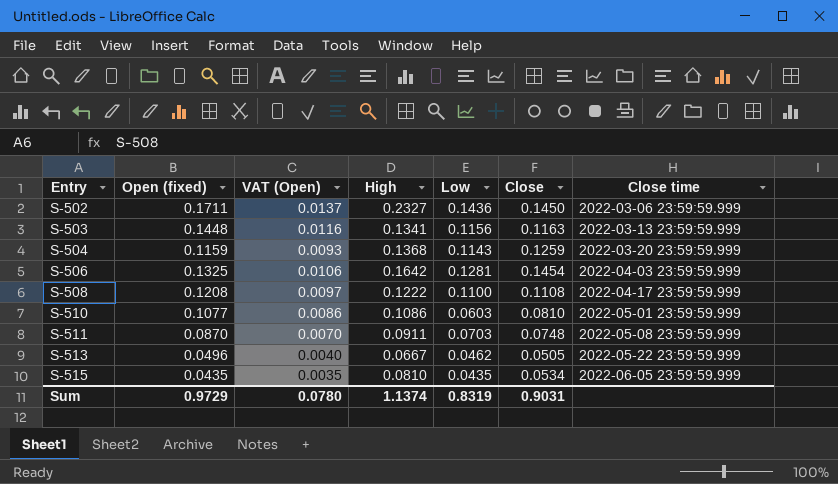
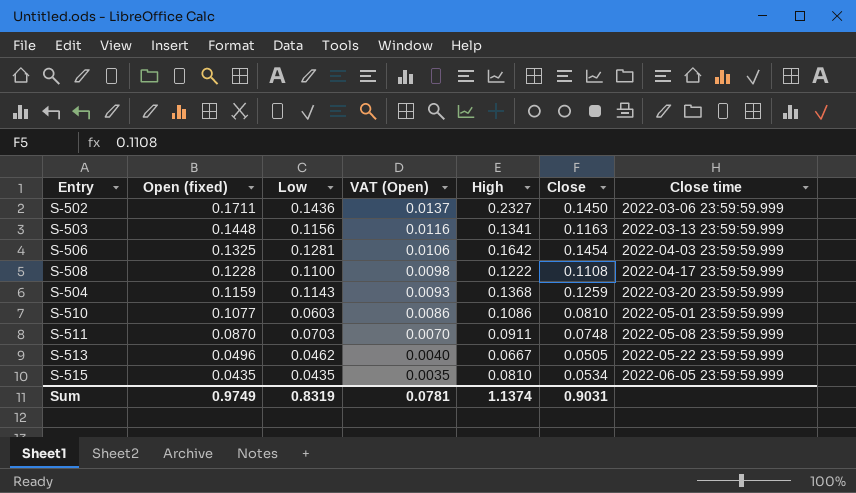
row order: Entry ascending -> Open (fixed) descending
column Low | position: 5 -> 3
S-508 | Open (fixed): 0.1208 -> 0.1228
S-508 | VAT (Open): 0.0097 -> 0.0098
Sum | Open (fixed): 0.9729 -> 0.9749
Sum | VAT (Open): 0.0780 -> 0.0781

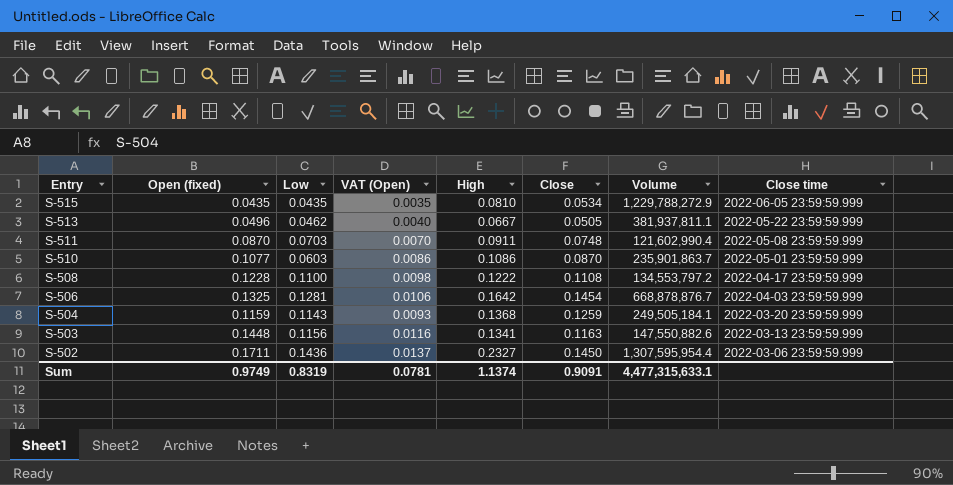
row order: Open (fixed) descending -> Entry descending
column Volume | position: none -> 7
S-510 | Close: 0.0810 -> 0.0870
Sum | Close: 0.9031 -> 0.9091

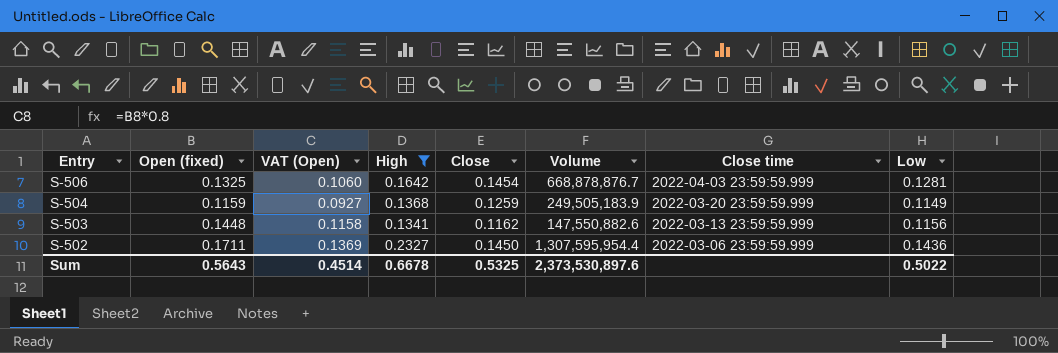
filter: none -> High >= 0.1341
column VAT (Open) | formula: [Open (fixed)] * 0.08 -> [Open (fixed)] * 0.8
column Low | position: 3 -> 8
S-504 | Volume: 249,505,184.1 -> 249,505,183.9
S-504 | Low: 0.1143 -> 0.1149
S-503 | Close: 0.1163 -> 0.1162
Sum | Open (fixed): 0.9749 -> 0.5643
Sum | VAT (Open): 0.0781 -> 0.4514
Sum | High: 1.1374 -> 0.6678
Sum | Close: 0.9091 -> 0.5325
Sum | Volume: 4,477,315,633.1 -> 2,373,530,897.6
Sum | Low: 0.8319 -> 0.5022

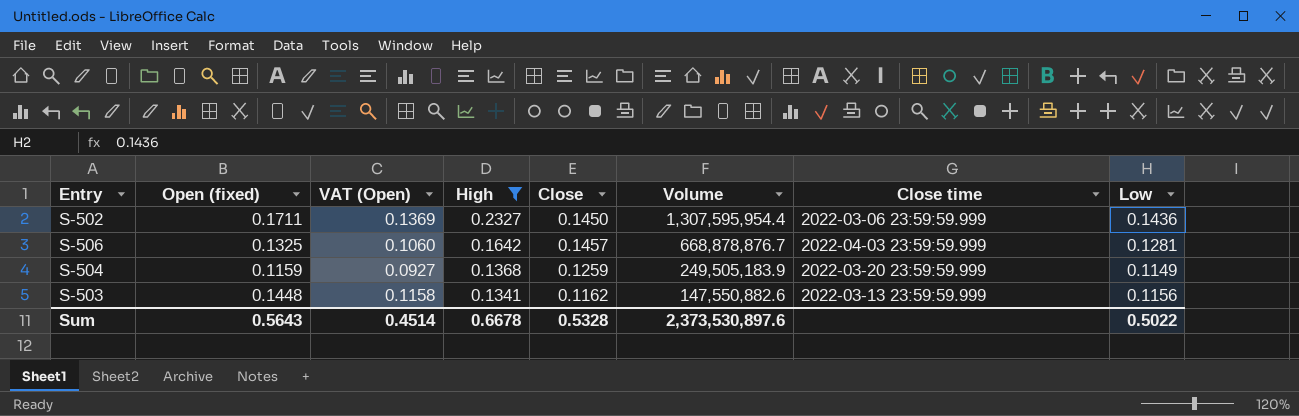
row order: Entry descending -> High descending
S-506 | Close: 0.1454 -> 0.1457
Sum | Close: 0.5325 -> 0.5328

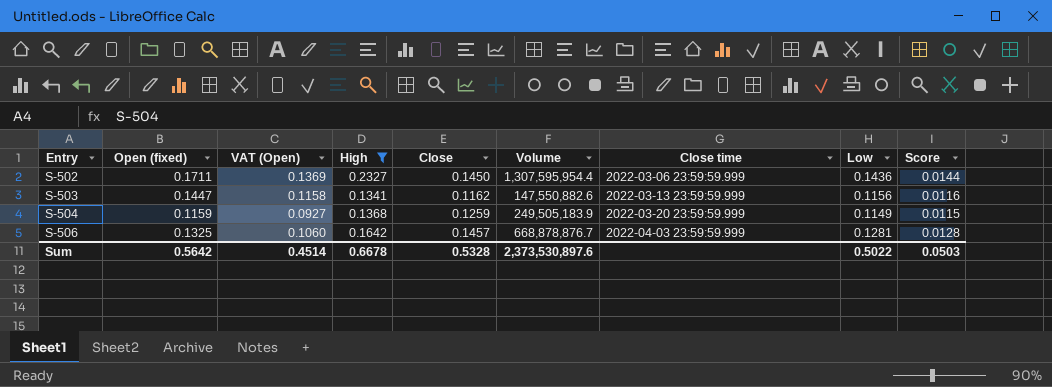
row order: High descending -> Entry ascending
column Score | formula: none -> [Low] * 0.1
S-503 | Open (fixed): 0.1448 -> 0.1447
Sum | Open (fixed): 0.5643 -> 0.5642

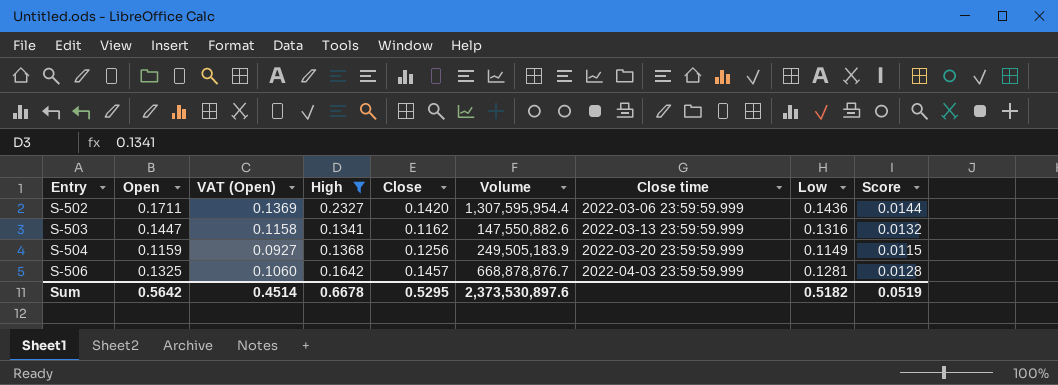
column name: Open (fixed) -> Open
S-502 | Close: 0.1450 -> 0.1420
S-503 | Low: 0.1156 -> 0.1316
S-503 | Score: 0.0116 -> 0.0132
S-504 | Close: 0.1259 -> 0.1256
Sum | Close: 0.5328 -> 0.5295
Sum | Low: 0.5022 -> 0.5182
Sum | Score: 0.0503 -> 0.0519

